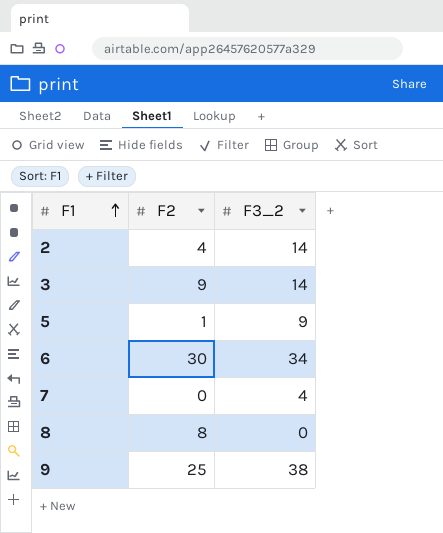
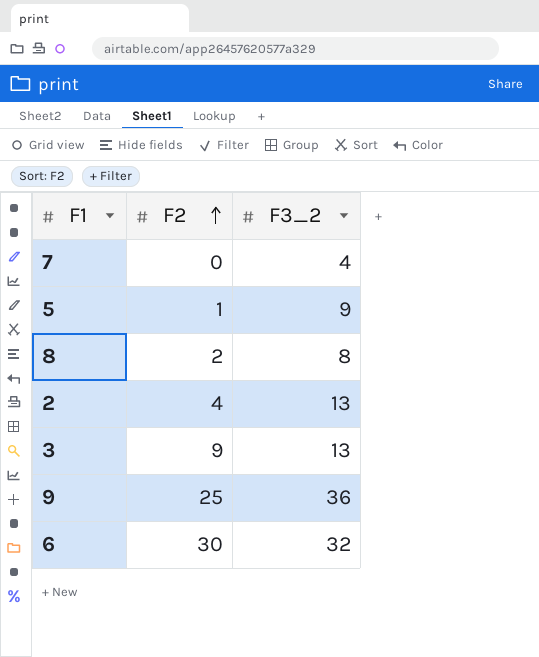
row order: F1 ascending -> F2 ascending
8 | F2: 8 -> 2
8 | F3_2: 0 -> 8
2 | F3_2: 14 -> 13
3 | F3_2: 14 -> 13
9 | F3_2: 38 -> 36
6 | F3_2: 34 -> 32

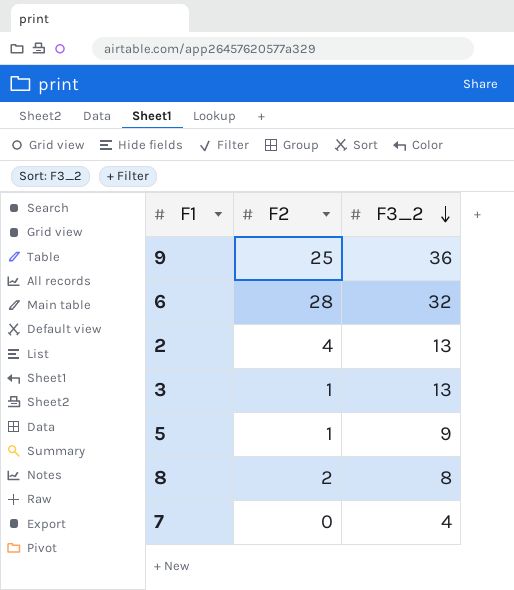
row order: F2 ascending -> F3_2 descending
6 | F2: 30 -> 28
3 | F2: 9 -> 1

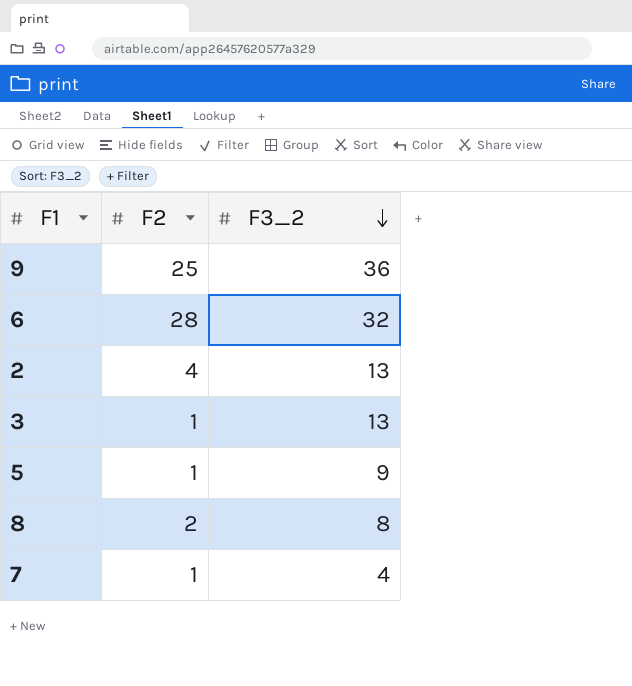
7 | F2: 0 -> 1

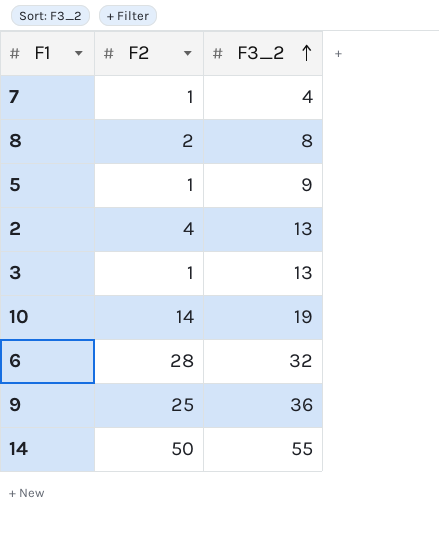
row order: F3_2 descending -> F3_2 ascending
row 10: none -> 14 | 19
row 14: none -> 50 | 55

